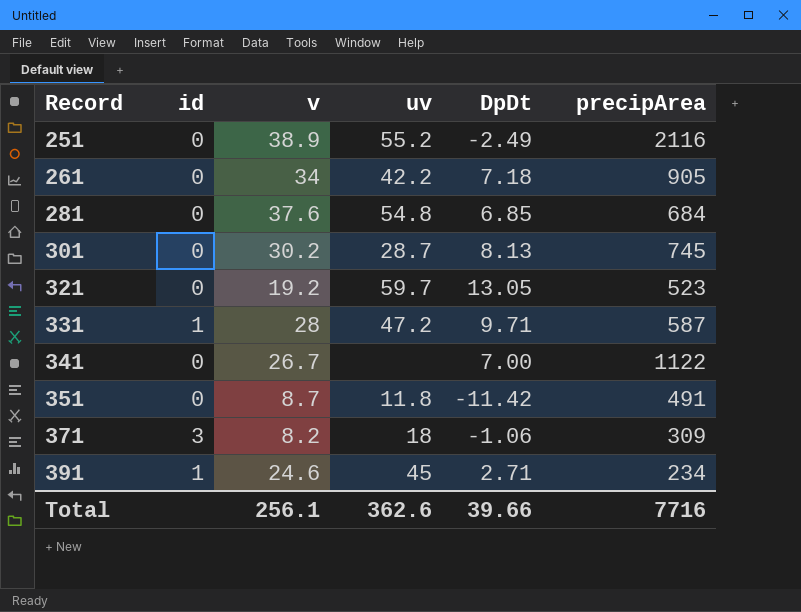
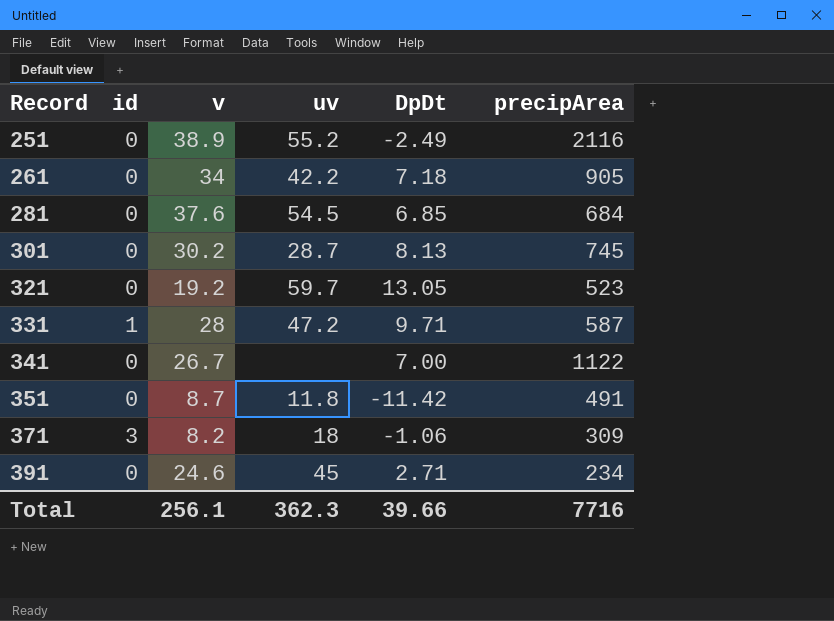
281 | uv: 54.8 -> 54.5
391 | id: 1 -> 0
Total | uv: 362.6 -> 362.3

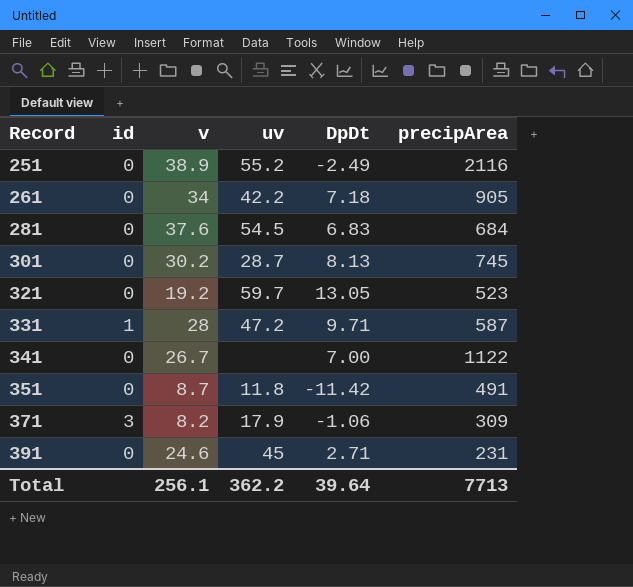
281 | DpDt: 6.85 -> 6.83
371 | uv: 18 -> 17.9
391 | precipArea: 234 -> 231
Total | uv: 362.3 -> 362.2
Total | DpDt: 39.66 -> 39.64
Total | precipArea: 7716 -> 7713

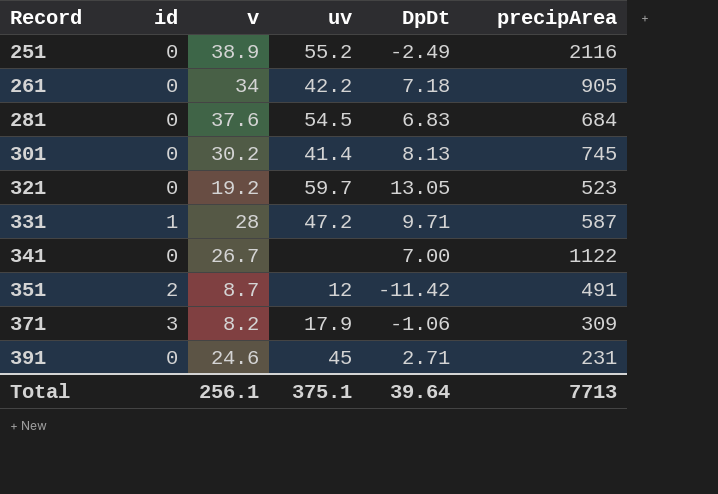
301 | uv: 28.7 -> 41.4
351 | id: 0 -> 2
351 | uv: 11.8 -> 12
Total | uv: 362.2 -> 375.1

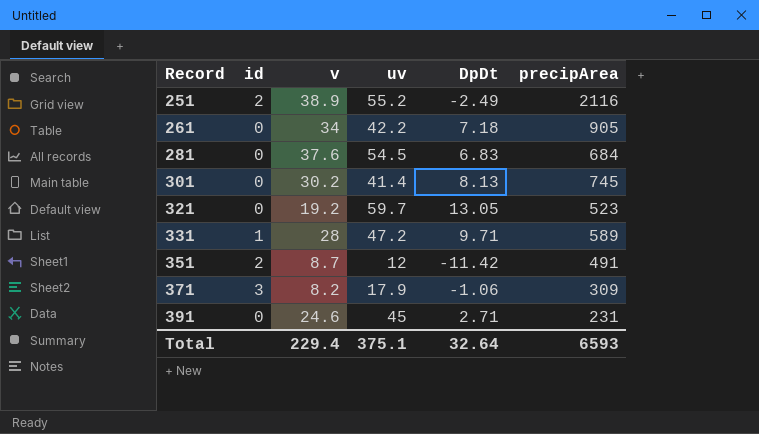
row 341: 0 | 26.7 | none | 7.00 | 1122 -> none
251 | id: 0 -> 2
331 | precipArea: 587 -> 589
Total | v: 256.1 -> 229.4
Total | DpDt: 39.64 -> 32.64
Total | precipArea: 7713 -> 6593

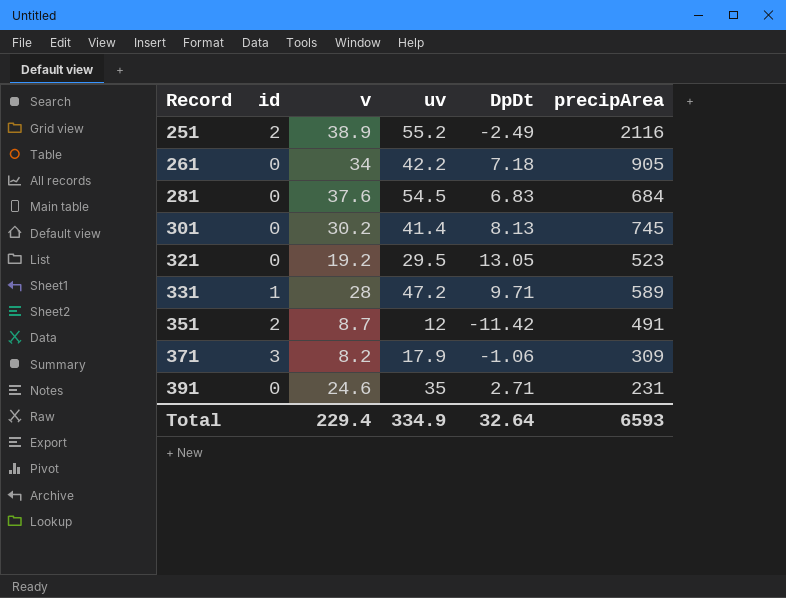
321 | uv: 59.7 -> 29.5
391 | uv: 45 -> 35
Total | uv: 375.1 -> 334.9

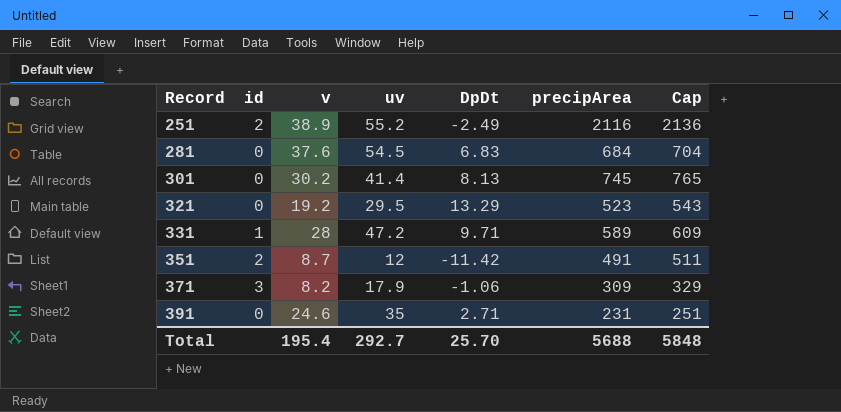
column Cap | formula: none -> [precipArea] + 20
row 261: 0 | 34 | 42.2 | 7.18 | 905 -> none
321 | DpDt: 13.05 -> 13.29
Total | v: 229.4 -> 195.4
Total | uv: 334.9 -> 292.7
Total | DpDt: 32.64 -> 25.70
Total | precipArea: 6593 -> 5688

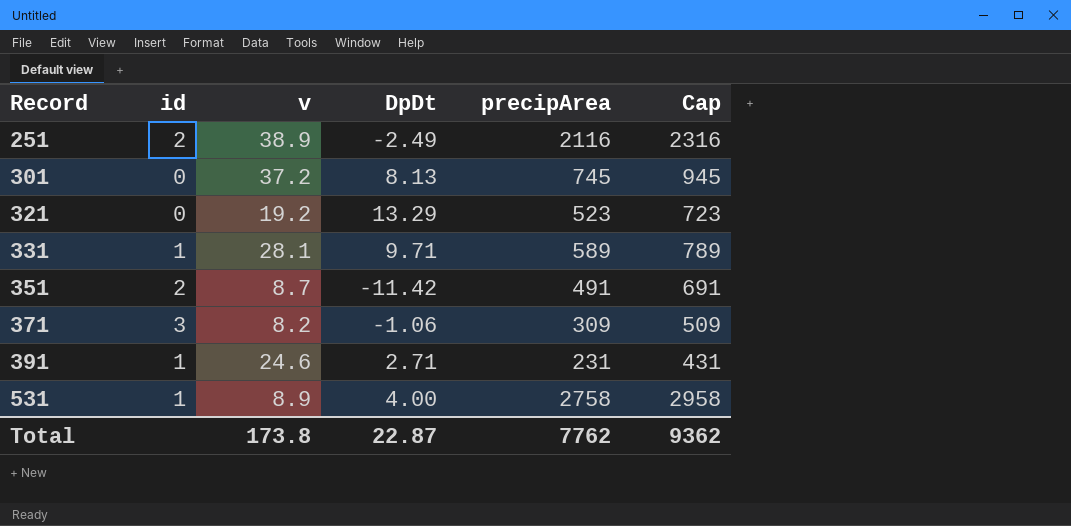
column uv | position: 4 -> none
column Cap | formula: [precipArea] + 20 -> [precipArea] + 200
row 281: 0 | 37.6 | 54.5 | 6.83 | 684 | 704 -> none
301 | v: 30.2 -> 37.2
331 | v: 28 -> 28.1
391 | id: 0 -> 1
row 531: none -> 1 | 8.9 | 4.00 | 2758 | 2958
Total | v: 195.4 -> 173.8
Total | DpDt: 25.70 -> 22.87
Total | precipArea: 5688 -> 7762
Total | Cap: 5848 -> 9362

